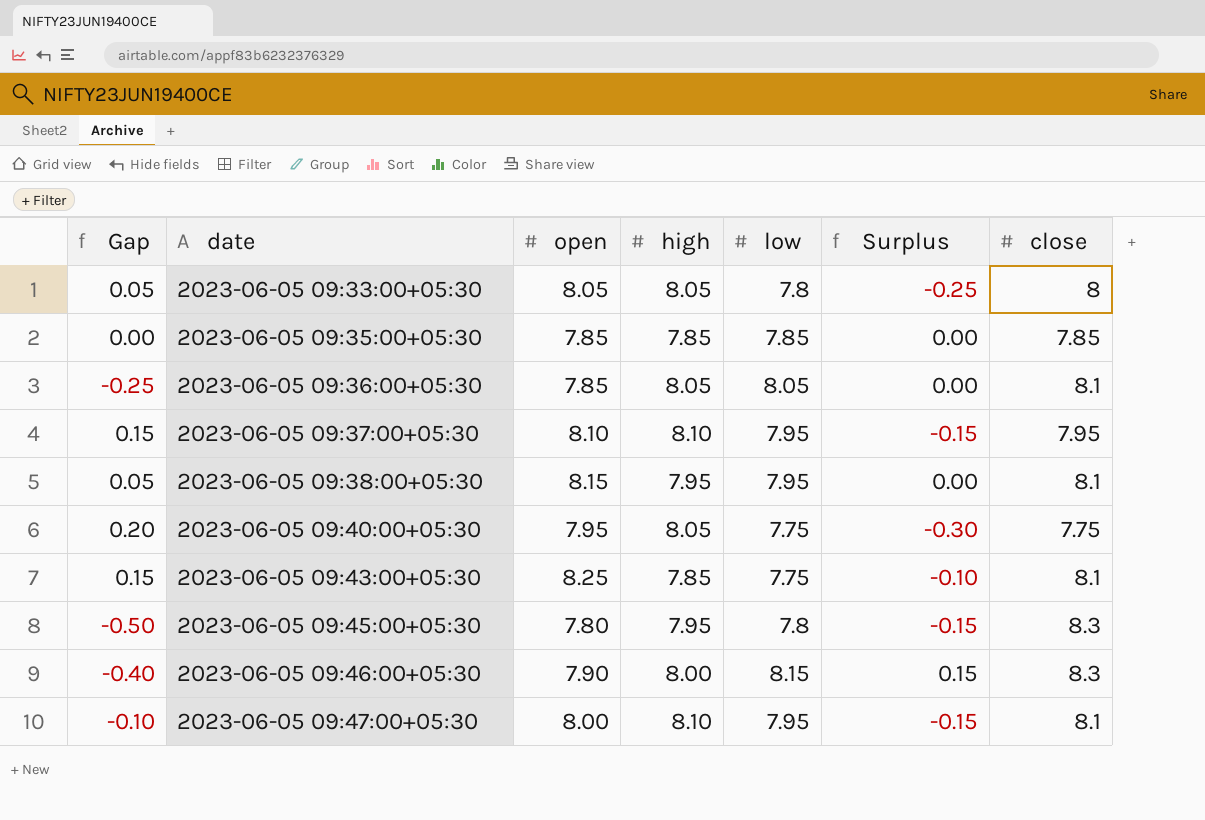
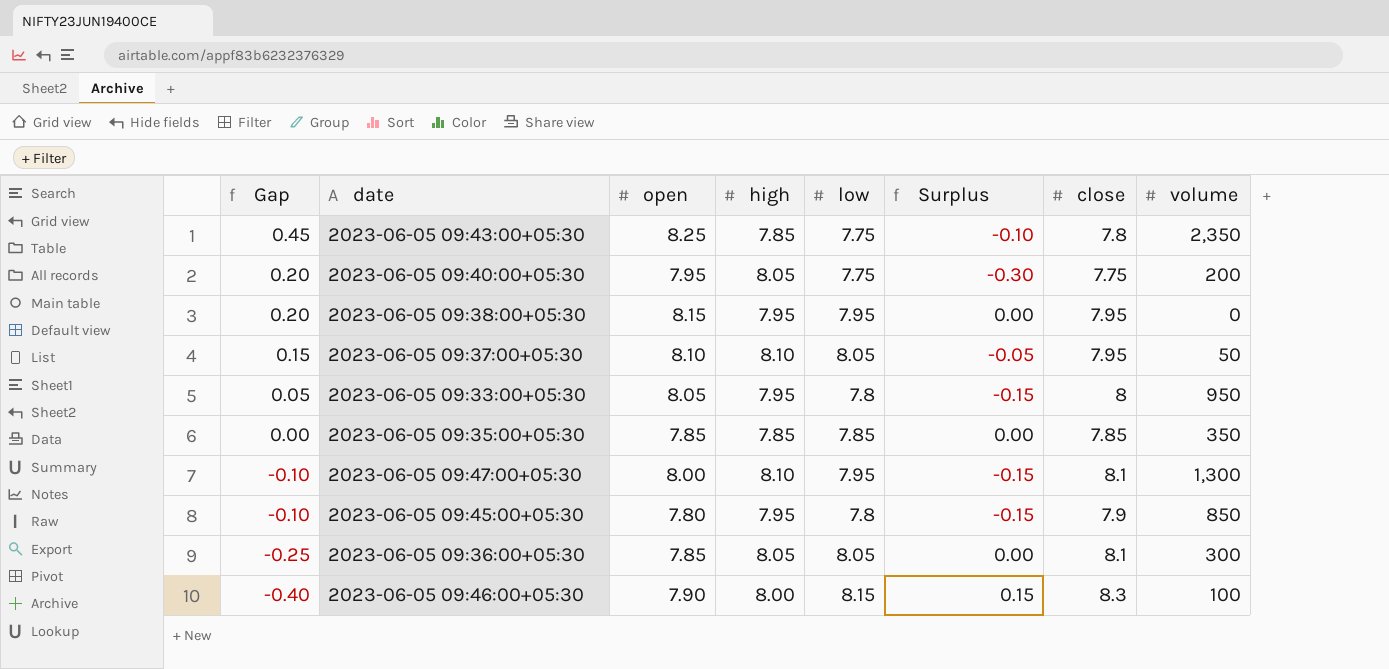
row order: date ascending -> Gap descending
column volume | position: none -> 8
2023-06-05 09:43:00+05:30 | Gap: 0.15 -> 0.45
2023-06-05 09:43:00+05:30 | close: 8.1 -> 7.8
2023-06-05 09:38:00+05:30 | Gap: 0.05 -> 0.20
2023-06-05 09:38:00+05:30 | close: 8.1 -> 7.95
2023-06-05 09:37:00+05:30 | low: 7.95 -> 8.05
2023-06-05 09:37:00+05:30 | Surplus: -0.15 -> -0.05
2023-06-05 09:33:00+05:30 | high: 8.05 -> 7.95
2023-06-05 09:33:00+05:30 | Surplus: -0.25 -> -0.15
2023-06-05 09:45:00+05:30 | Gap: -0.50 -> -0.10
2023-06-05 09:45:00+05:30 | close: 8.3 -> 7.9

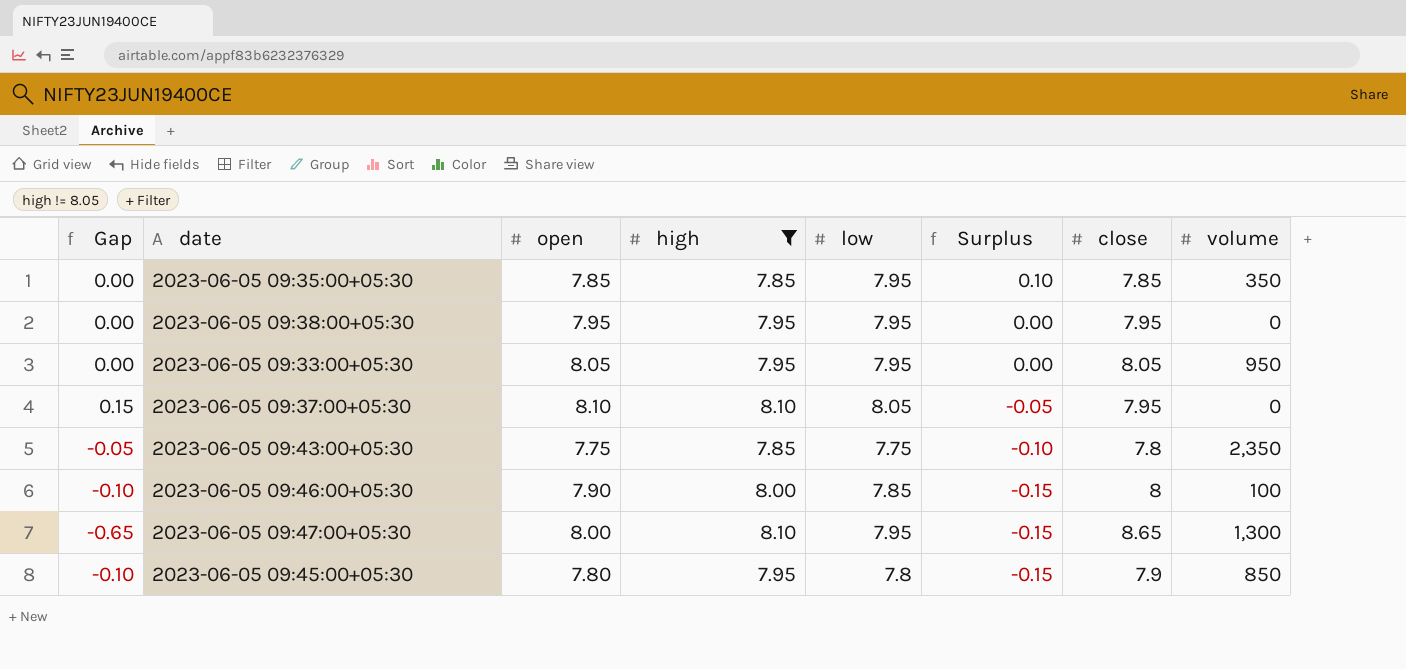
filter: none -> high != 8.05
row order: Gap descending -> Surplus descending
2023-06-05 09:35:00+05:30 | low: 7.85 -> 7.95
2023-06-05 09:35:00+05:30 | Surplus: 0.00 -> 0.10
2023-06-05 09:38:00+05:30 | Gap: 0.20 -> 0.00
2023-06-05 09:38:00+05:30 | open: 8.15 -> 7.95
2023-06-05 09:33:00+05:30 | Gap: 0.05 -> 0.00
2023-06-05 09:33:00+05:30 | low: 7.8 -> 7.95
2023-06-05 09:33:00+05:30 | Surplus: -0.15 -> 0.00
2023-06-05 09:33:00+05:30 | close: 8 -> 8.05
2023-06-05 09:37:00+05:30 | volume: 50 -> 0
2023-06-05 09:43:00+05:30 | Gap: 0.45 -> -0.05
2023-06-05 09:43:00+05:30 | open: 8.25 -> 7.75
2023-06-05 09:46:00+05:30 | Gap: -0.40 -> -0.10
2023-06-05 09:46:00+05:30 | low: 8.15 -> 7.85
2023-06-05 09:46:00+05:30 | Surplus: 0.15 -> -0.15
2023-06-05 09:46:00+05:30 | close: 8.3 -> 8
2023-06-05 09:47:00+05:30 | Gap: -0.10 -> -0.65
2023-06-05 09:47:00+05:30 | close: 8.1 -> 8.65

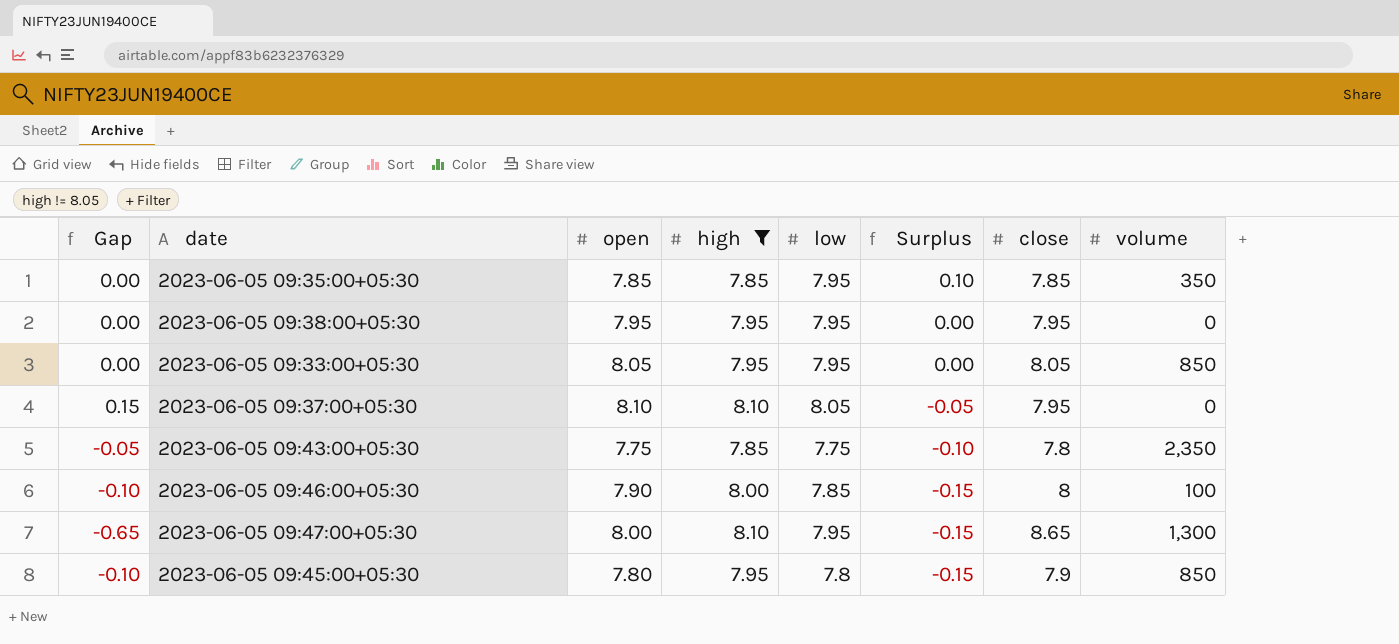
2023-06-05 09:33:00+05:30 | volume: 950 -> 850

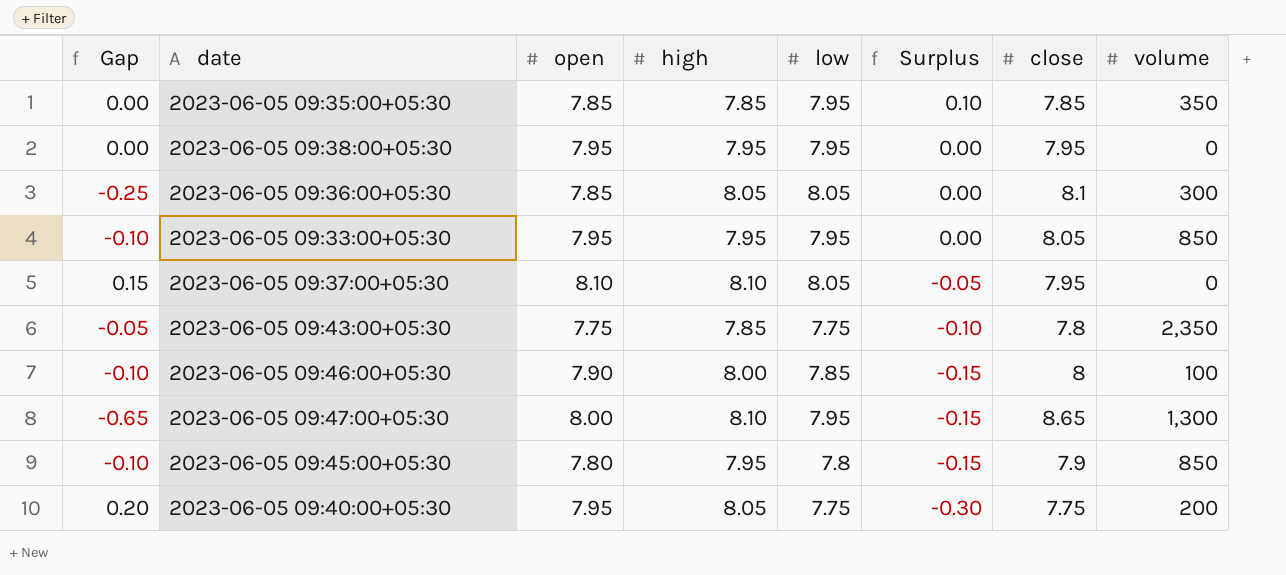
filter: high != 8.05 -> none
2023-06-05 09:33:00+05:30 | Gap: 0.00 -> -0.10
2023-06-05 09:33:00+05:30 | open: 8.05 -> 7.95

